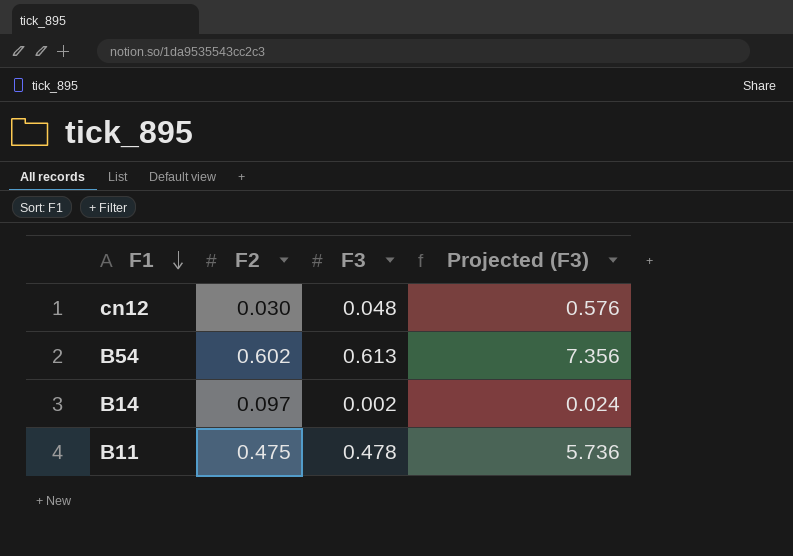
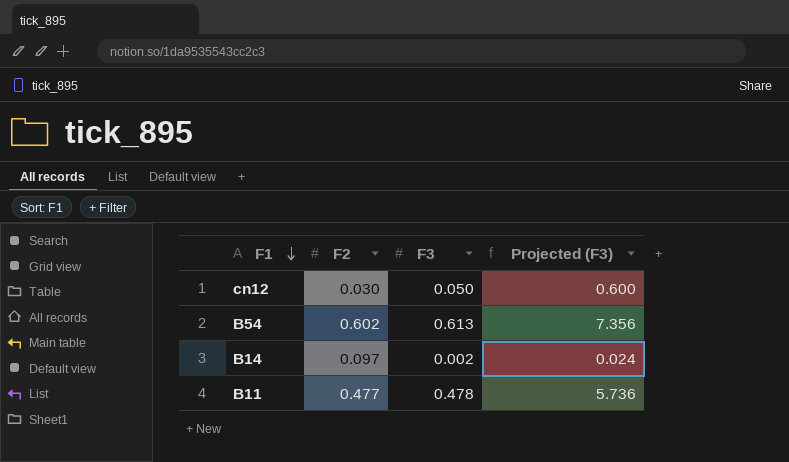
cn12 | F3: 0.048 -> 0.050
cn12 | Projected (F3): 0.576 -> 0.600
B11 | F2: 0.475 -> 0.477

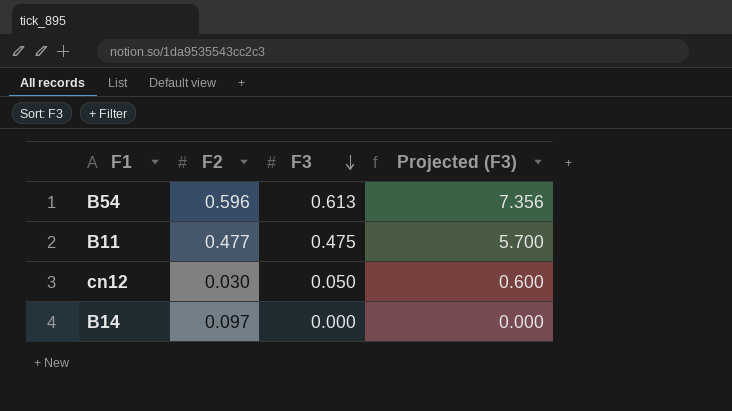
row order: F1 descending -> F3 descending
B54 | F2: 0.602 -> 0.596
B11 | F3: 0.478 -> 0.475
B11 | Projected (F3): 5.736 -> 5.700
B14 | F3: 0.002 -> 0.000
B14 | Projected (F3): 0.024 -> 0.000

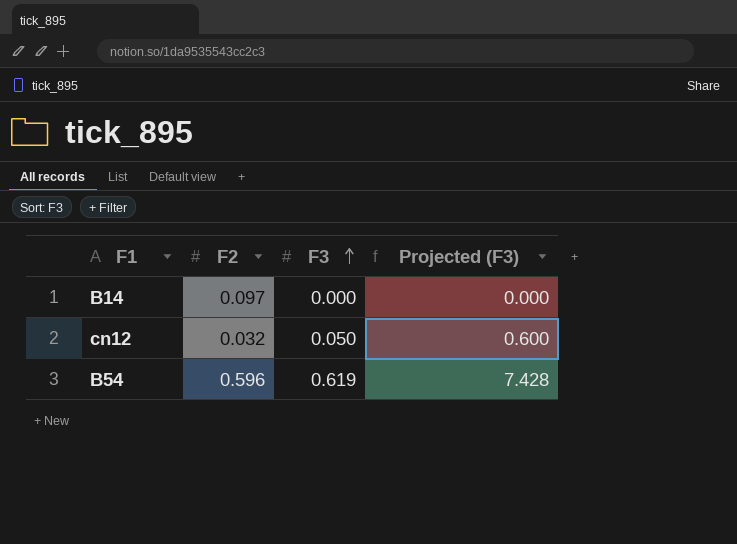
row order: F3 descending -> F3 ascending
row B11: 0.477 | 0.475 | 5.700 -> none
cn12 | F2: 0.030 -> 0.032
B54 | F3: 0.613 -> 0.619
B54 | Projected (F3): 7.356 -> 7.428

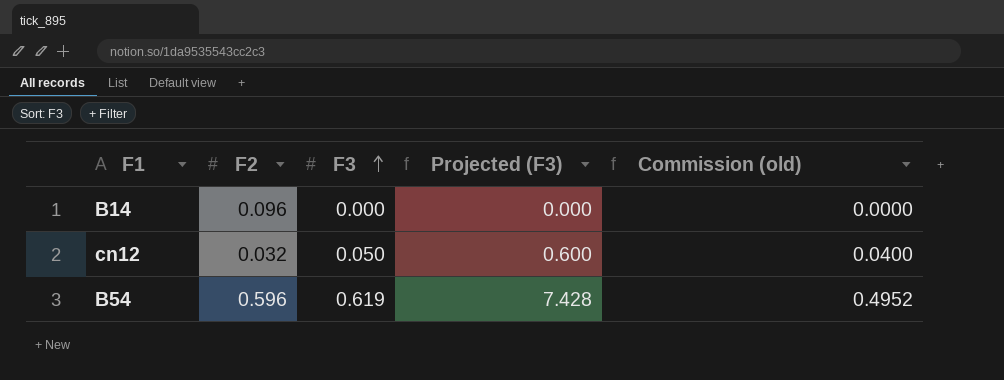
column Commission (old) | formula: none -> [F3] * 0.8
B14 | F2: 0.097 -> 0.096

